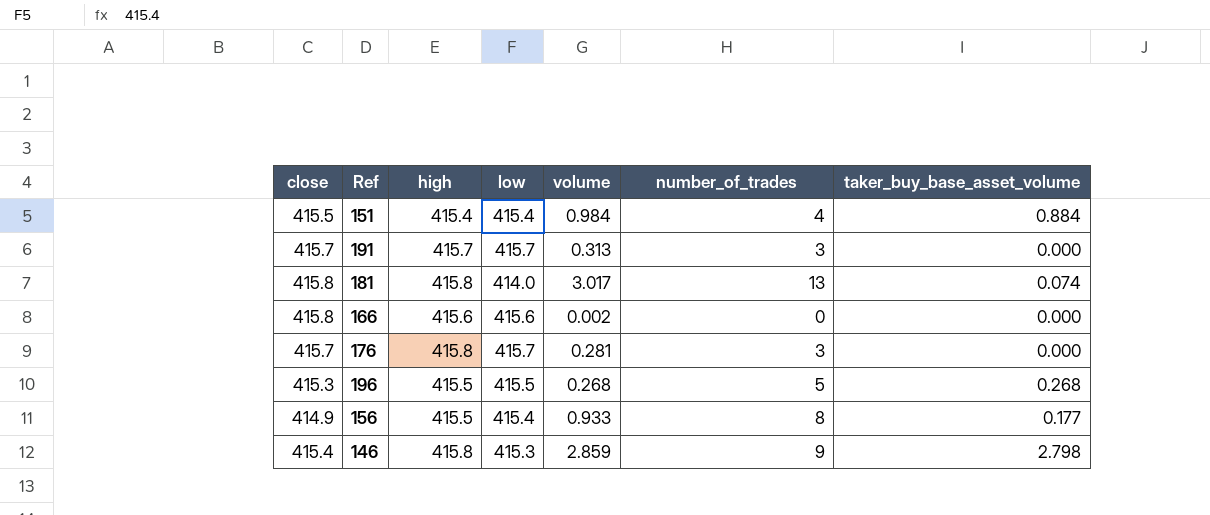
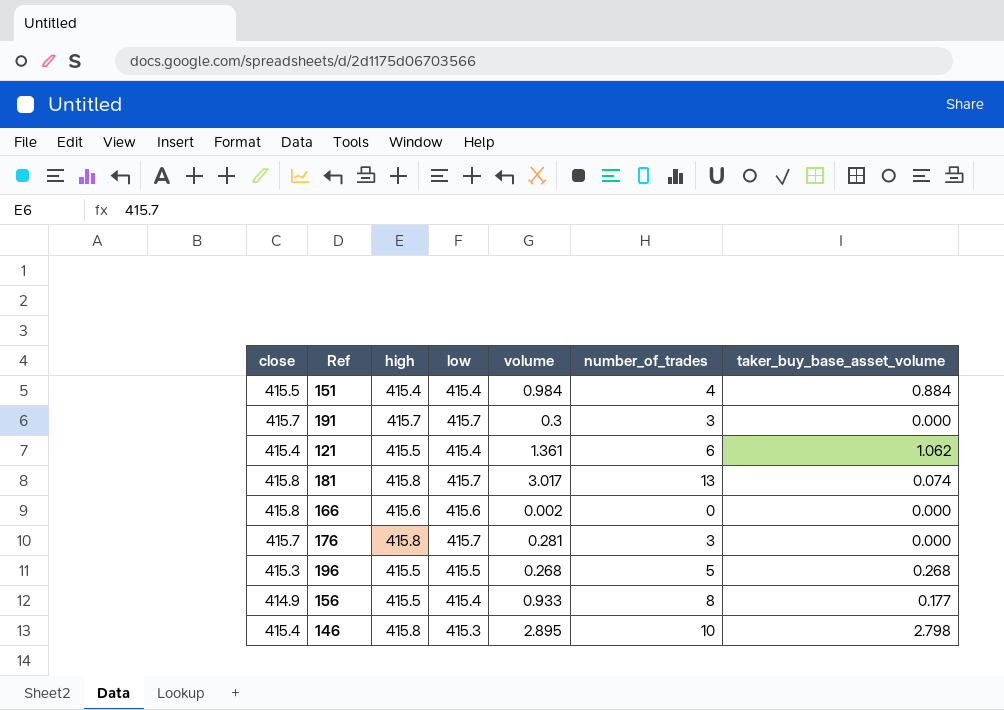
191 | volume: 0.313 -> 0.3
row 121: none -> 415.4 | 415.5 | 415.4 | 1.361 | 6 | 1.062
181 | low: 414.0 -> 415.7
146 | volume: 2.859 -> 2.895
146 | number_of_trades: 9 -> 10

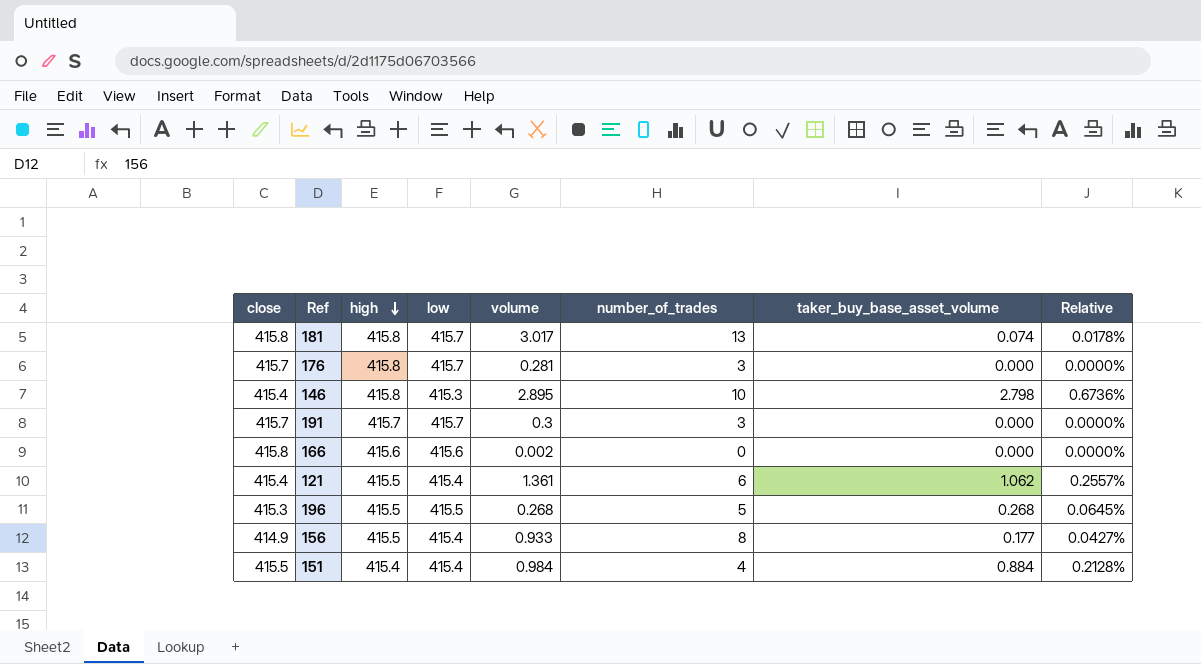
row order: none -> high descending
column Relative | formula: none -> [taker_buy_base_asset_volume] / [close]

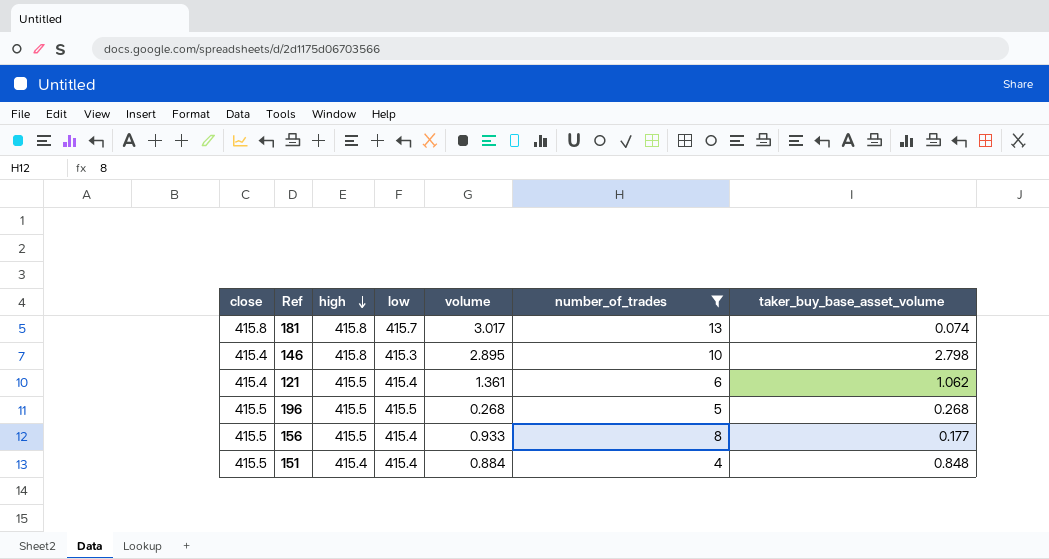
filter: none -> number_of_trades >= 4
column Relative | formula: [taker_buy_base_asset_volume] / [close] -> none
196 | close: 415.3 -> 415.5
156 | close: 414.9 -> 415.5
151 | volume: 0.984 -> 0.884
151 | taker_buy_base_asset_volume: 0.884 -> 0.848

